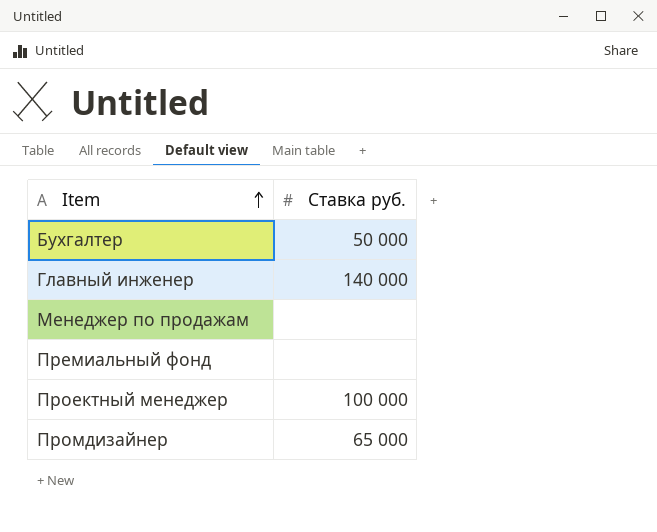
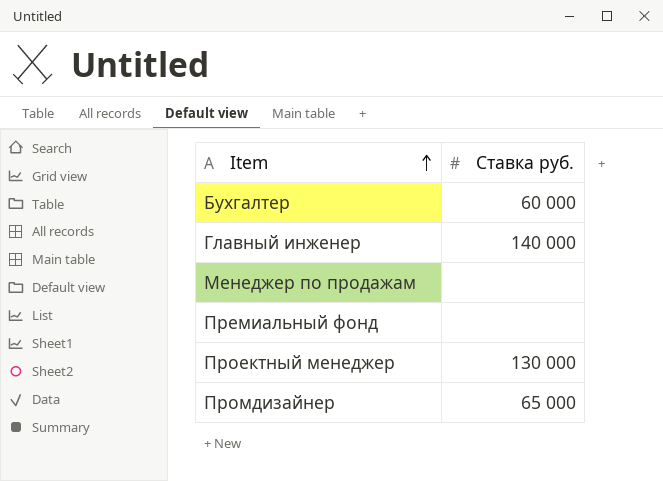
Бухгалтер | Ставка руб.: 50 000 -> 60 000
Проектный менеджер | Ставка руб.: 100 000 -> 130 000

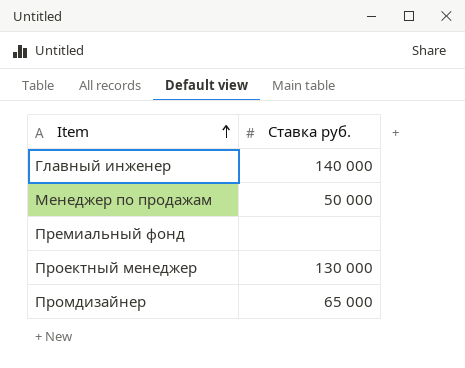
row Бухгалтер: 60 000 -> none
Менеджер по продажам | Ставка руб.: none -> 50 000

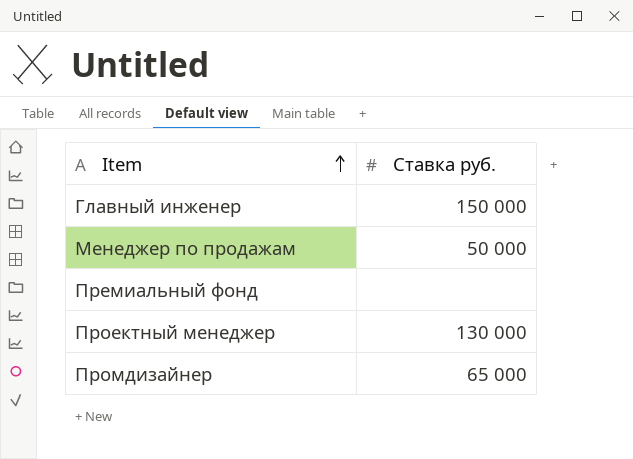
Главный инженер | Ставка руб.: 140 000 -> 150 000

